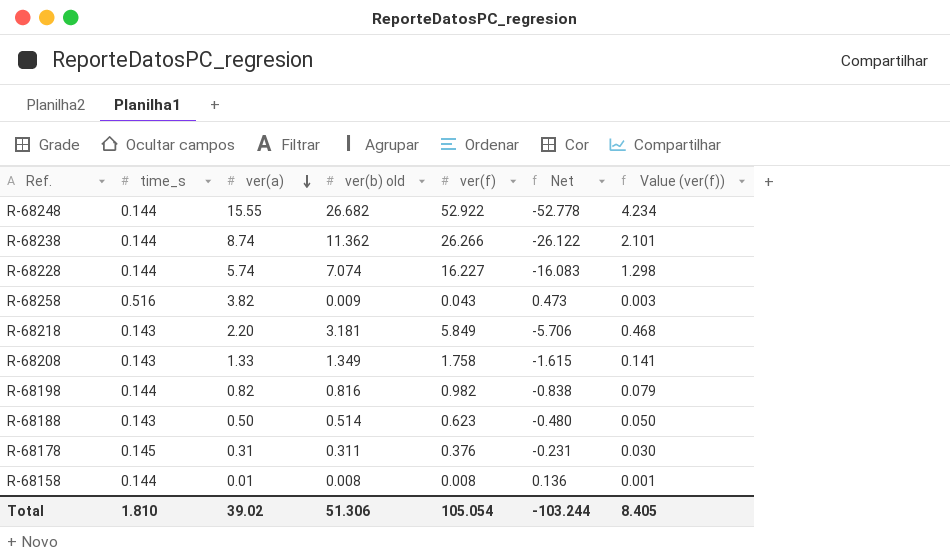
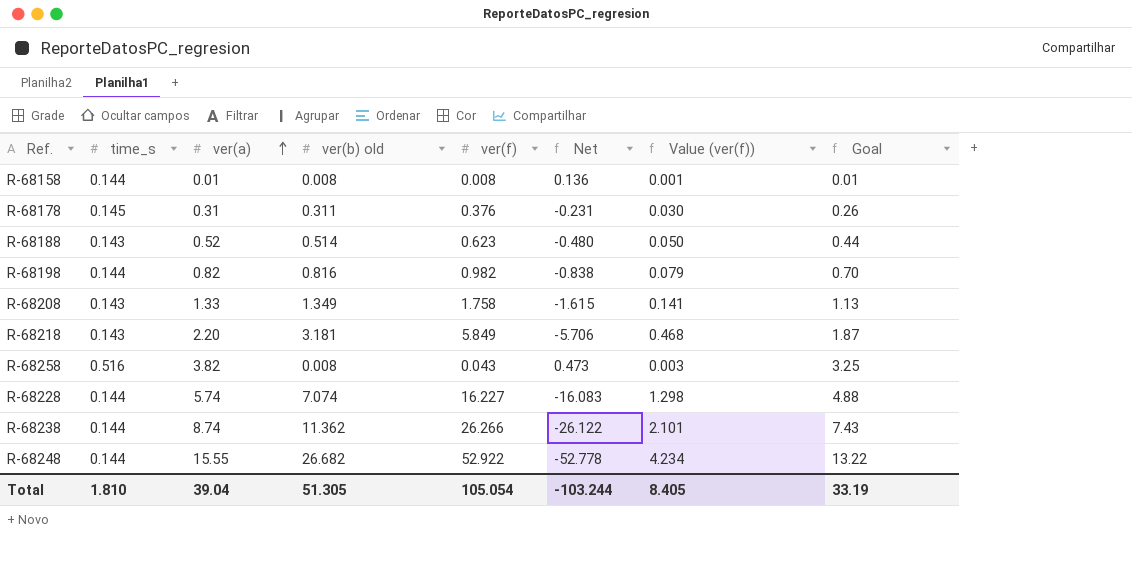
row order: ver(a) descending -> ver(a) ascending
column Goal | formula: none -> [ver(a)] * 0.85
R-68188 | ver(a): 0.50 -> 0.52
R-68258 | ver(b) old: 0.009 -> 0.008
Total | ver(a): 39.02 -> 39.04
Total | ver(b) old: 51.306 -> 51.305

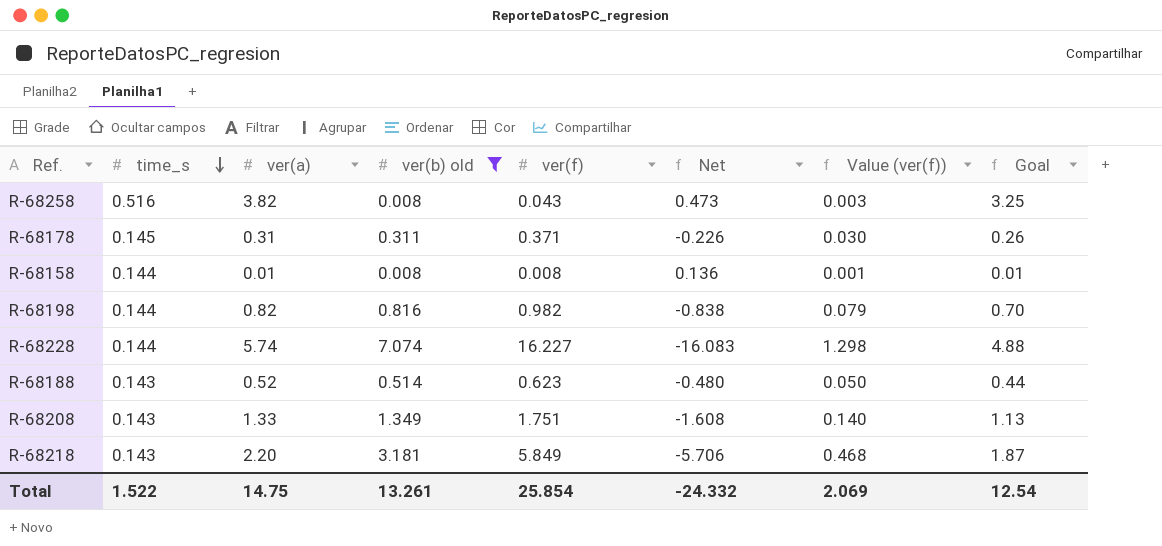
filter: none -> ver(b) old <= 7.074
row order: ver(a) ascending -> time_s descending
R-68178 | ver(f): 0.376 -> 0.371
R-68178 | Net: -0.231 -> -0.226
R-68208 | ver(f): 1.758 -> 1.751
R-68208 | Net: -1.615 -> -1.608
R-68208 | Value (ver(f)): 0.141 -> 0.140
Total | time_s: 1.810 -> 1.522
Total | ver(a): 39.04 -> 14.75
Total | ver(b) old: 51.305 -> 13.261
Total | ver(f): 105.054 -> 25.854
Total | Net: -103.244 -> -24.332
Total | Value (ver(f)): 8.405 -> 2.069
Total | Goal: 33.19 -> 12.54

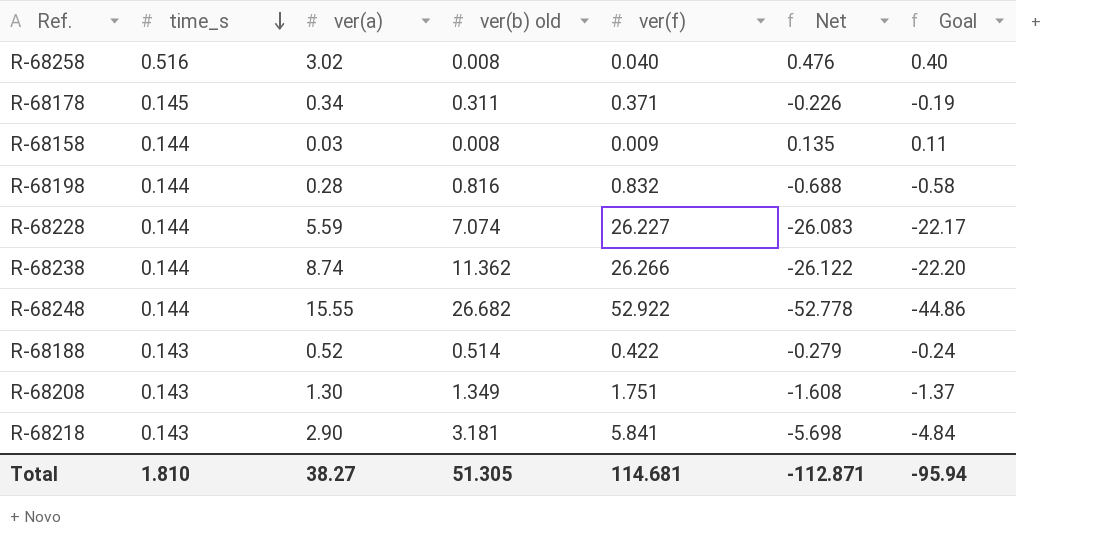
filter: ver(b) old <= 7.074 -> none
column Value (ver(f)) | formula: [ver(f)] * 0.08 -> none
column Goal | formula: [ver(a)] * 0.85 -> [Net] * 0.85
R-68258 | ver(a): 3.82 -> 3.02
R-68258 | ver(f): 0.043 -> 0.040
R-68258 | Net: 0.473 -> 0.476
R-68178 | ver(a): 0.31 -> 0.34
R-68158 | ver(a): 0.01 -> 0.03
R-68158 | ver(f): 0.008 -> 0.009
R-68158 | Net: 0.136 -> 0.135
R-68198 | ver(a): 0.82 -> 0.28
R-68198 | ver(f): 0.982 -> 0.832
R-68198 | Net: -0.838 -> -0.688
R-68228 | ver(a): 5.74 -> 5.59
R-68228 | ver(f): 16.227 -> 26.227
R-68228 | Net: -16.083 -> -26.083
R-68188 | ver(f): 0.623 -> 0.422
R-68188 | Net: -0.480 -> -0.279
R-68208 | ver(a): 1.33 -> 1.30
R-68218 | ver(a): 2.20 -> 2.90
R-68218 | ver(f): 5.849 -> 5.841
R-68218 | Net: -5.706 -> -5.698
Total | time_s: 1.522 -> 1.810
Total | ver(a): 14.75 -> 38.27
Total | ver(b) old: 13.261 -> 51.305
Total | ver(f): 25.854 -> 114.681
Total | Net: -24.332 -> -112.871
Total | Goal: 12.54 -> -95.94

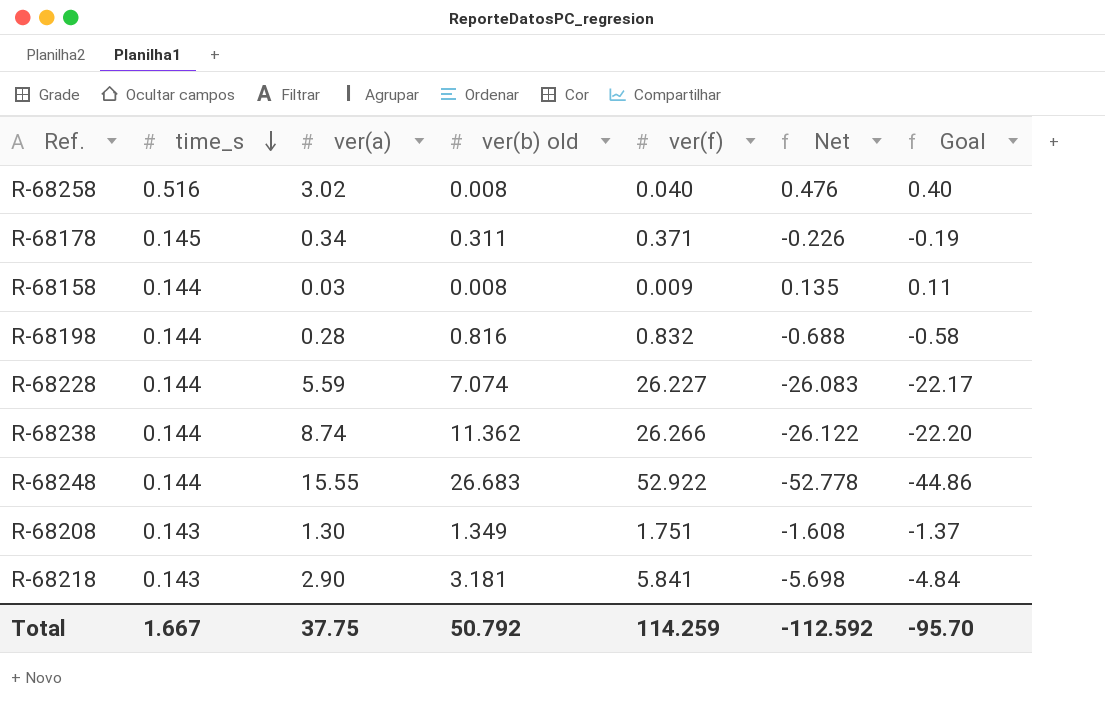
row R-68188: 0.143 | 0.52 | 0.514 | 0.422 | -0.279 | -0.24 -> none
R-68248 | ver(b) old: 26.682 -> 26.683
Total | time_s: 1.810 -> 1.667
Total | ver(a): 38.27 -> 37.75
Total | ver(b) old: 51.305 -> 50.792
Total | ver(f): 114.681 -> 114.259
Total | Net: -112.871 -> -112.592
Total | Goal: -95.94 -> -95.70

